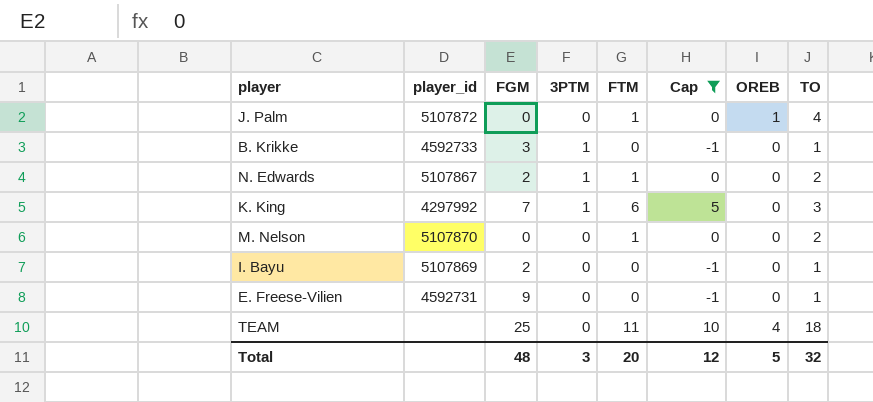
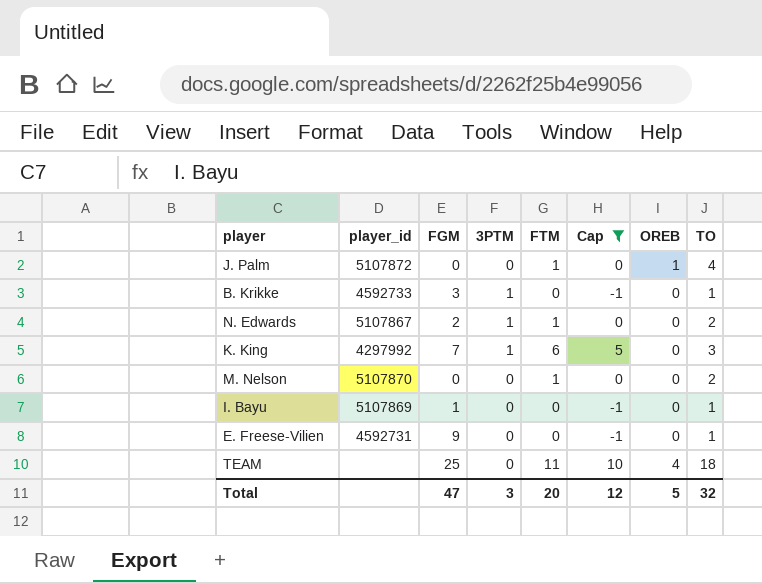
I. Bayu | FGM: 2 -> 1
Total | FGM: 48 -> 47

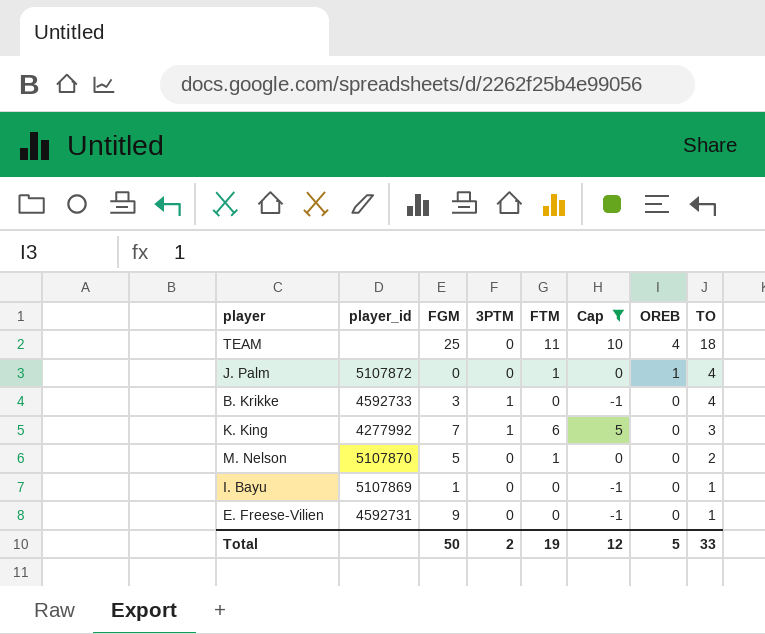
row order: none -> OREB descending
row N. Edwards: 5107867 | 2 | 1 | 1 | 0 | 0 | 2 -> none
B. Krikke | TO: 1 -> 4
K. King | player_id: 4297992 -> 4277992
M. Nelson | FGM: 0 -> 5
Total | FGM: 47 -> 50
Total | 3PTM: 3 -> 2
Total | FTM: 20 -> 19
Total | TO: 32 -> 33

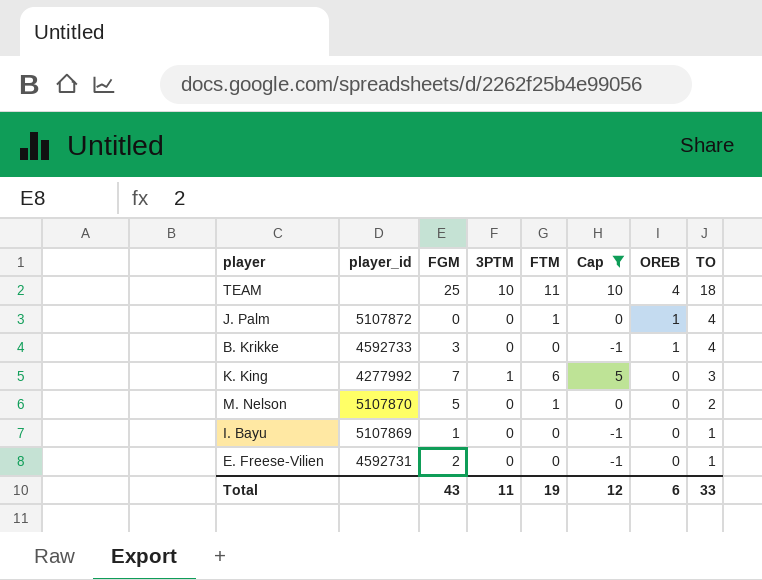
TEAM | 3PTM: 0 -> 10
B. Krikke | 3PTM: 1 -> 0
B. Krikke | OREB: 0 -> 1
E. Freese-Vilien | FGM: 9 -> 2
Total | FGM: 50 -> 43
Total | 3PTM: 2 -> 11
Total | OREB: 5 -> 6

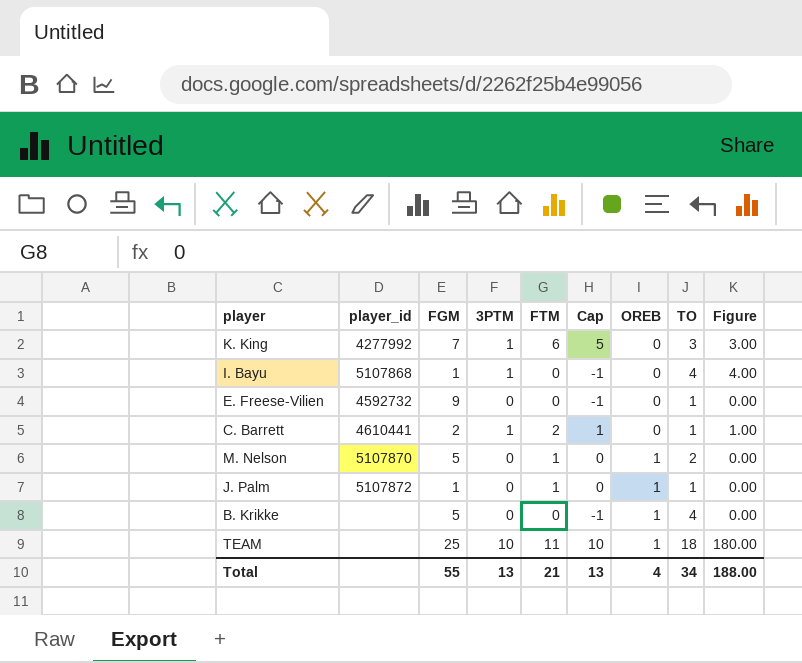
filter: Cap != 1 -> none
row order: OREB descending -> OREB ascending
column Figure | formula: none -> [3PTM] * [TO]
I. Bayu | player_id: 5107869 -> 5107868
I. Bayu | 3PTM: 0 -> 1
I. Bayu | TO: 1 -> 4
E. Freese-Vilien | player_id: 4592731 -> 4592732
E. Freese-Vilien | FGM: 2 -> 9
M. Nelson | OREB: 0 -> 1
J. Palm | FGM: 0 -> 1
J. Palm | TO: 4 -> 1
B. Krikke | player_id: 4592733 -> none
B. Krikke | FGM: 3 -> 5
TEAM | OREB: 4 -> 1
Total | FGM: 43 -> 55
Total | 3PTM: 11 -> 13
Total | FTM: 19 -> 21
Total | Cap: 12 -> 13
Total | OREB: 6 -> 4
Total | TO: 33 -> 34

